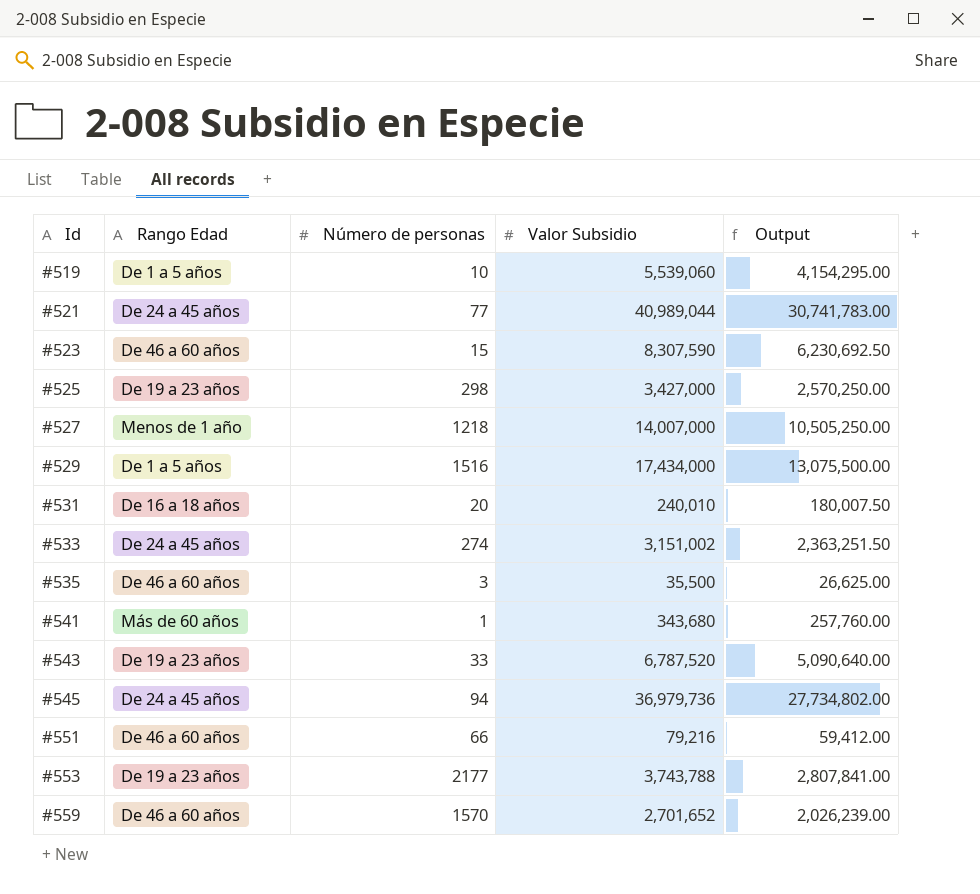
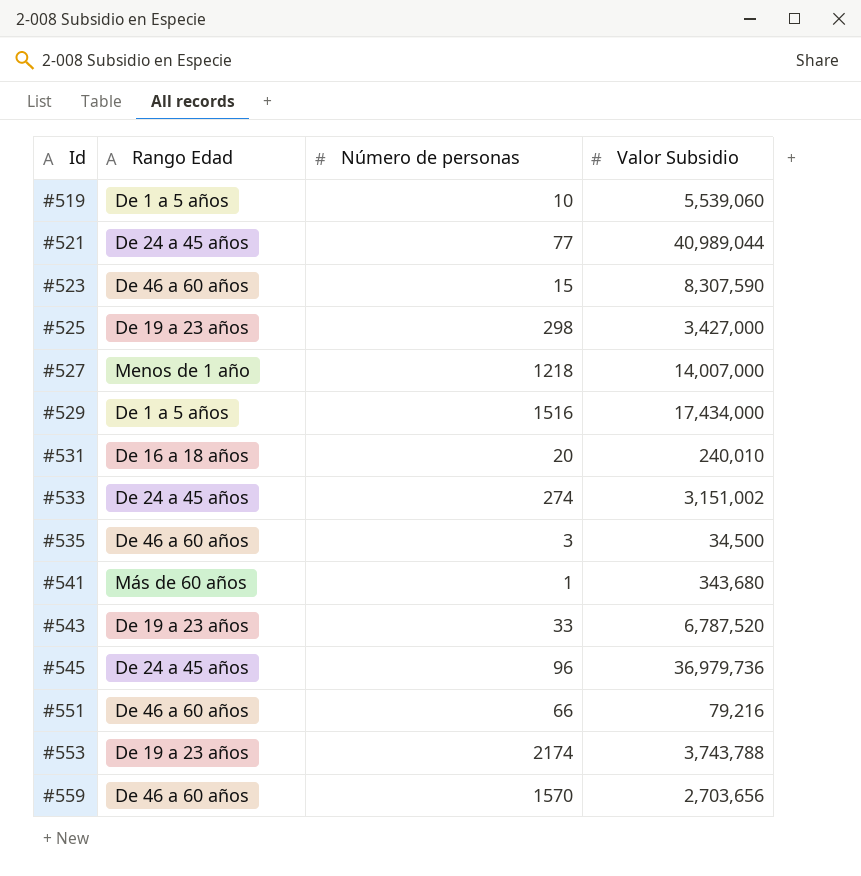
column Output | formula: [Valor Subsidio] * 0.75 -> none
#535 | Valor Subsidio: 35,500 -> 34,500
#545 | Número de personas: 94 -> 96
#553 | Número de personas: 2177 -> 2174
#559 | Valor Subsidio: 2,701,652 -> 2,703,656

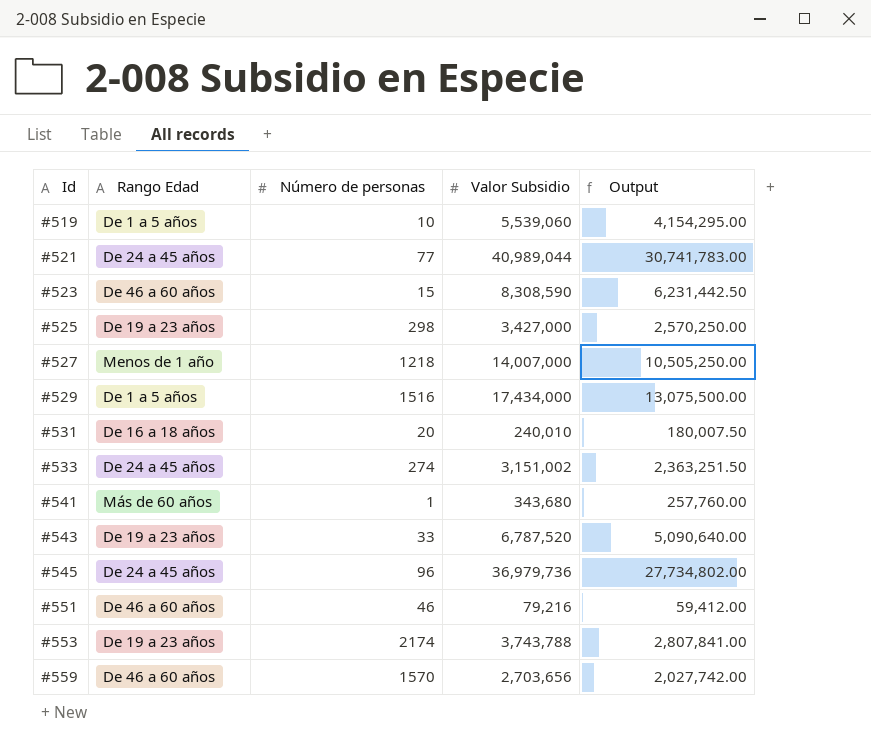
column Output | formula: none -> [Valor Subsidio] * 0.75
row #535: De 46 a 60 años | 3 | 34,500 -> none
#523 | Valor Subsidio: 8,307,590 -> 8,308,590
#551 | Número de personas: 66 -> 46

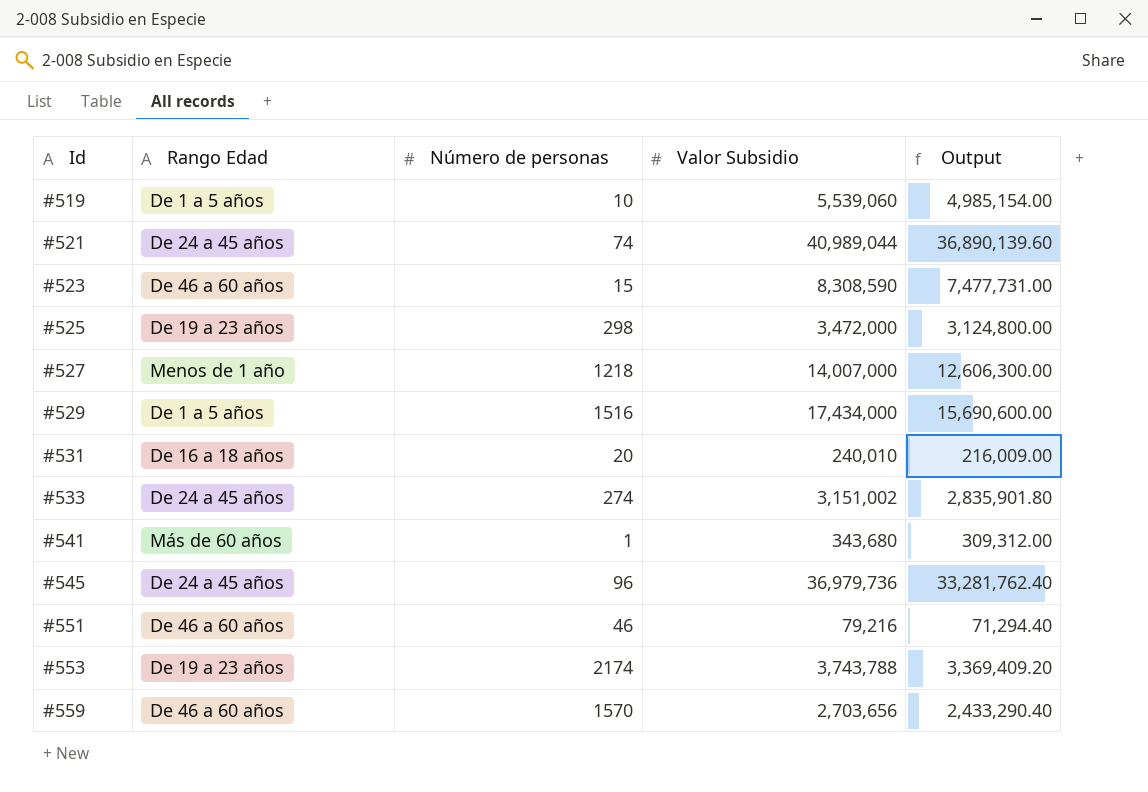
column Output | formula: [Valor Subsidio] * 0.75 -> [Valor Subsidio] * 0.9
row #543: De 19 a 23 años | 33 | 6,787,520 | 5,090,640.00 -> none
#521 | Número de personas: 77 -> 74
#525 | Valor Subsidio: 3,427,000 -> 3,472,000

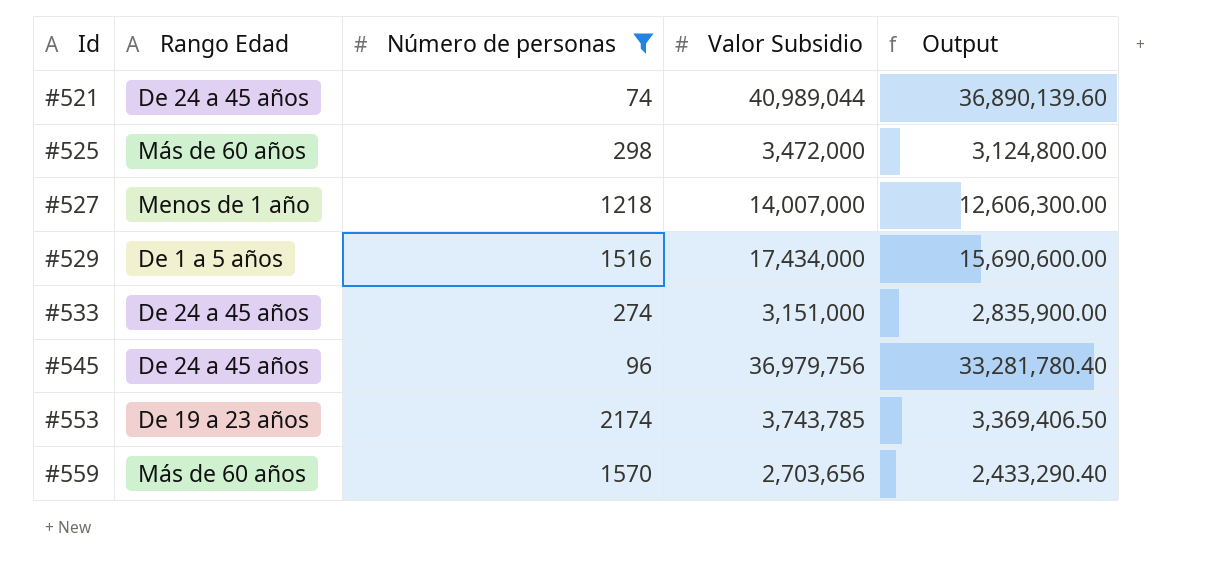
filter: none -> Número de personas >= 74
#525 | Rango Edad: De 19 a 23 años -> Más de 60 años
#533 | Valor Subsidio: 3,151,002 -> 3,151,000
#533 | Output: 2,835,901.80 -> 2,835,900.00
#545 | Valor Subsidio: 36,979,736 -> 36,979,756
#545 | Output: 33,281,762.40 -> 33,281,780.40
#553 | Valor Subsidio: 3,743,788 -> 3,743,785
#553 | Output: 3,369,409.20 -> 3,369,406.50
#559 | Rango Edad: De 46 a 60 años -> Más de 60 años

